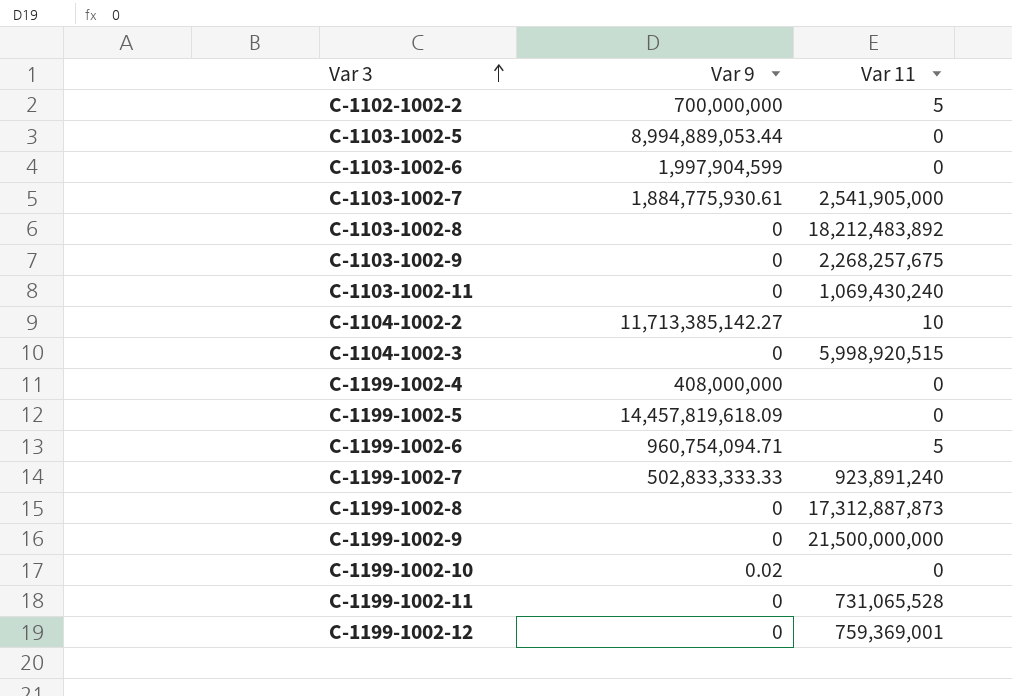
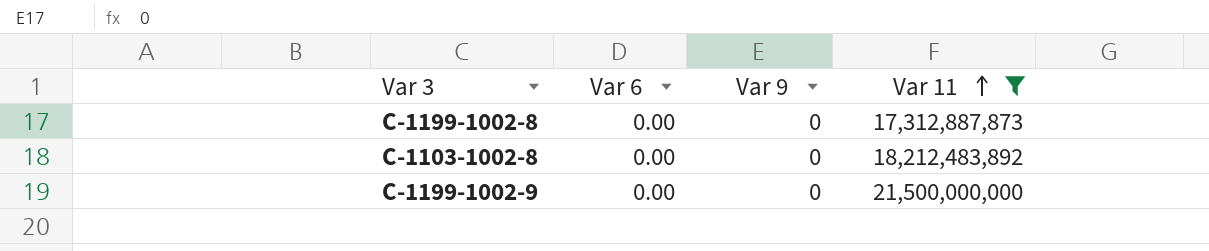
filter: none -> Var 11 >= 17,312,887,873
row order: Var 3 ascending -> Var 11 ascending
column Var 6 | position: none -> 2

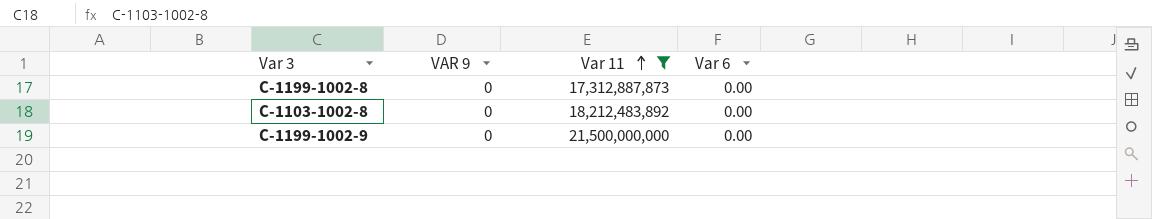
column name: Var 9 -> VAR 9
column Var 6 | position: 2 -> 4

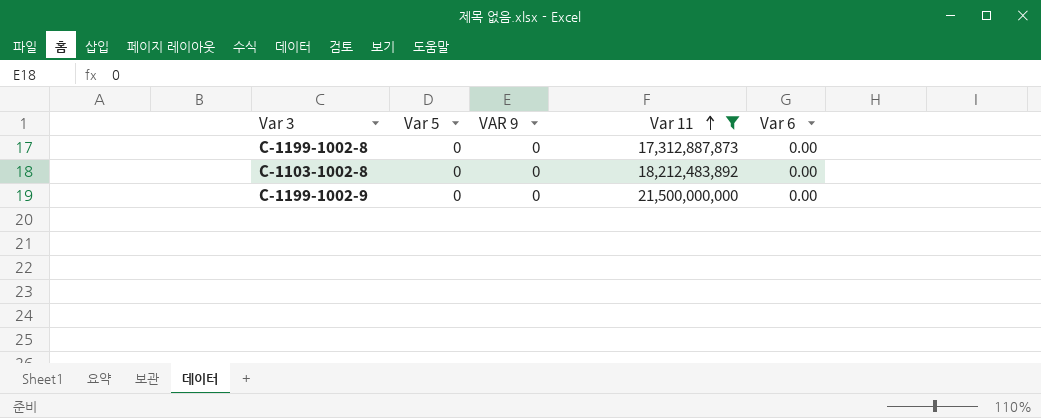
column Var 5 | position: none -> 2

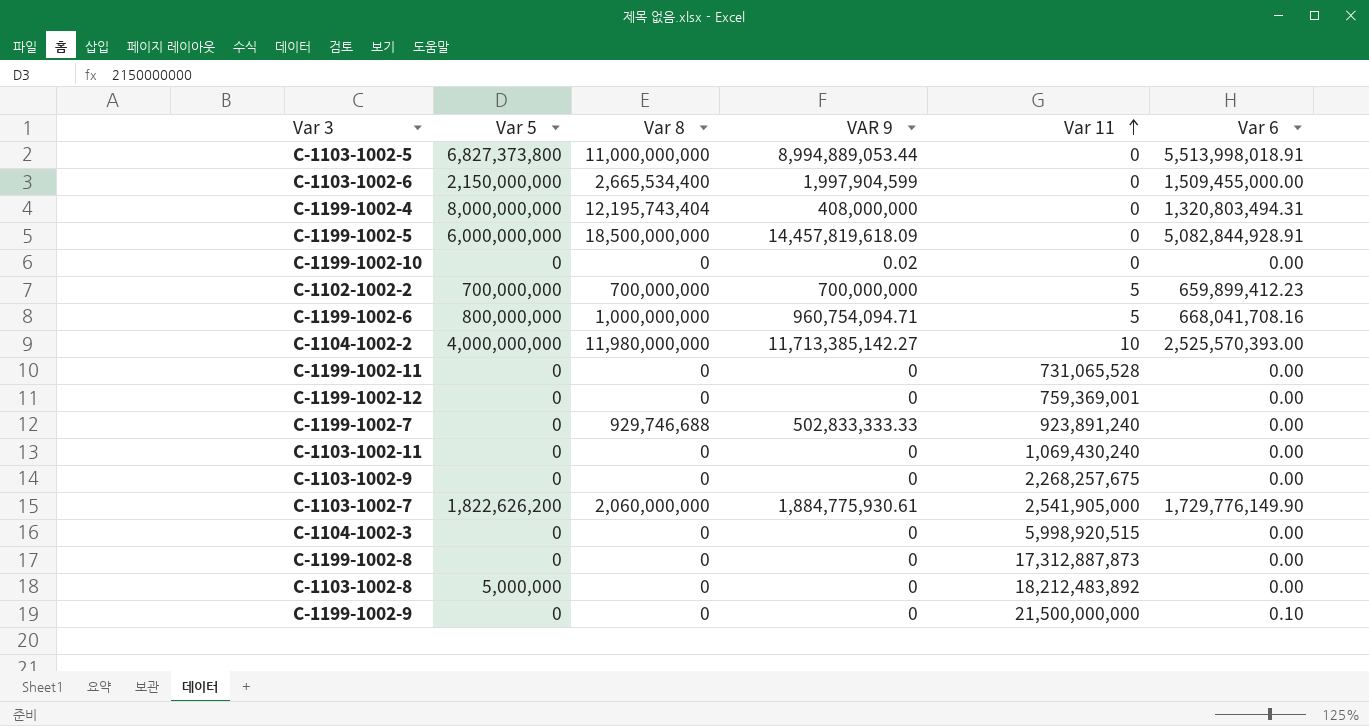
filter: Var 11 >= 17,312,887,873 -> none
column Var 8 | position: none -> 3
C-1103-1002-8 | Var 5: 0 -> 5,000,000
C-1199-1002-9 | Var 6: 0.00 -> 0.10

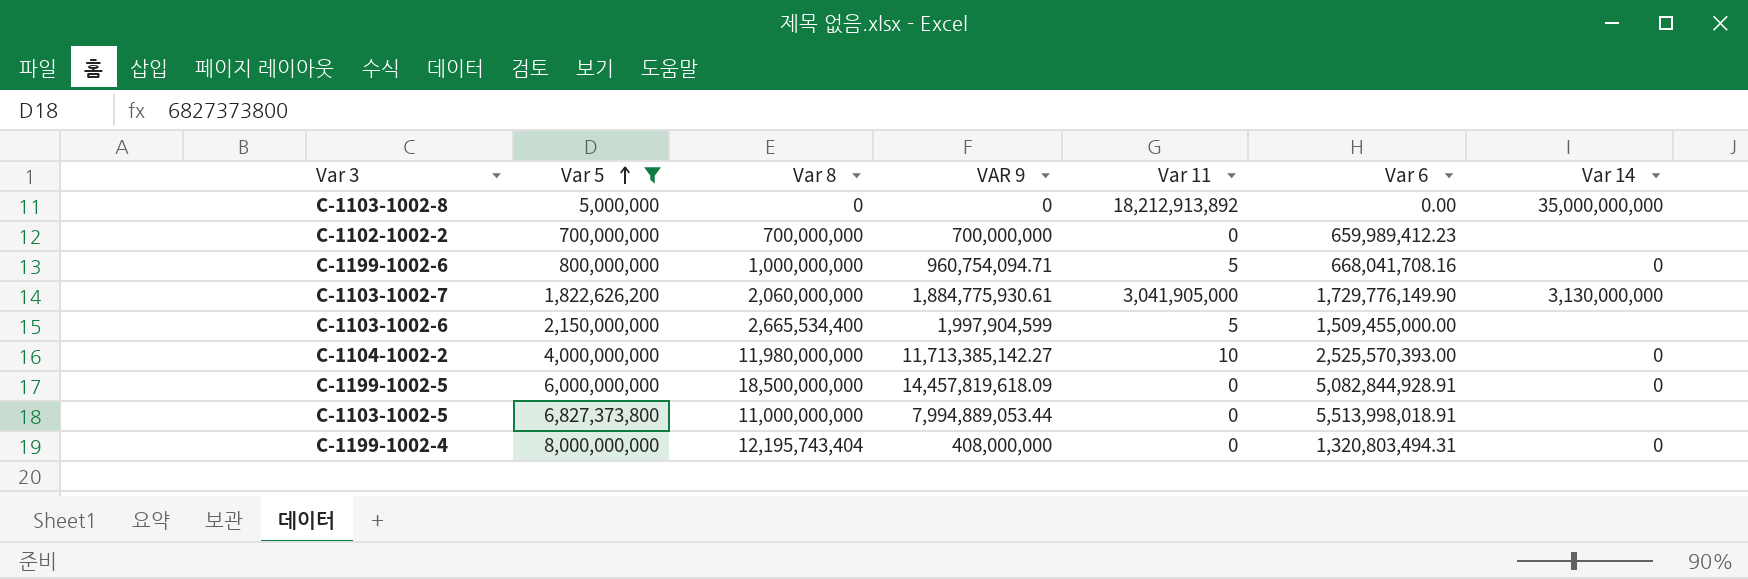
filter: none -> Var 5 != 0
row order: Var 11 ascending -> Var 5 ascending
column Var 14 | position: none -> 7
C-1103-1002-8 | Var 11: 18,212,483,892 -> 18,212,913,892
C-1102-1002-2 | Var 11: 5 -> 0
C-1102-1002-2 | Var 6: 659,899,412.23 -> 659,989,412.23
C-1103-1002-7 | Var 11: 2,541,905,000 -> 3,041,905,000
C-1103-1002-6 | Var 11: 0 -> 5
C-1103-1002-5 | VAR 9: 8,994,889,053.44 -> 7,994,889,053.44

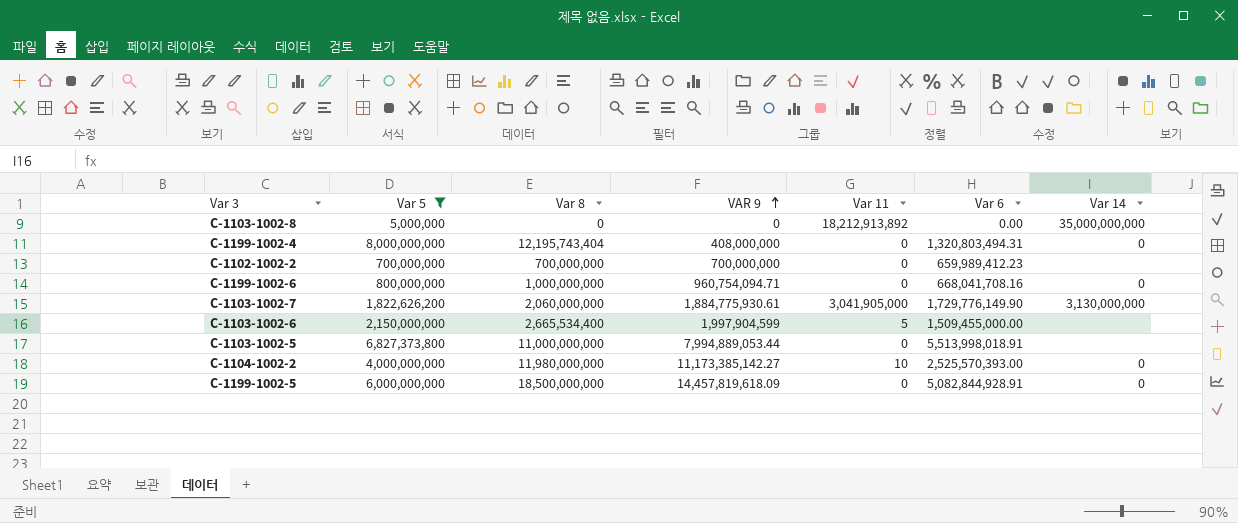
row order: Var 5 ascending -> VAR 9 ascending
C-1199-1002-6 | Var 11: 5 -> 0
C-1104-1002-2 | VAR 9: 11,713,385,142.27 -> 11,173,385,142.27

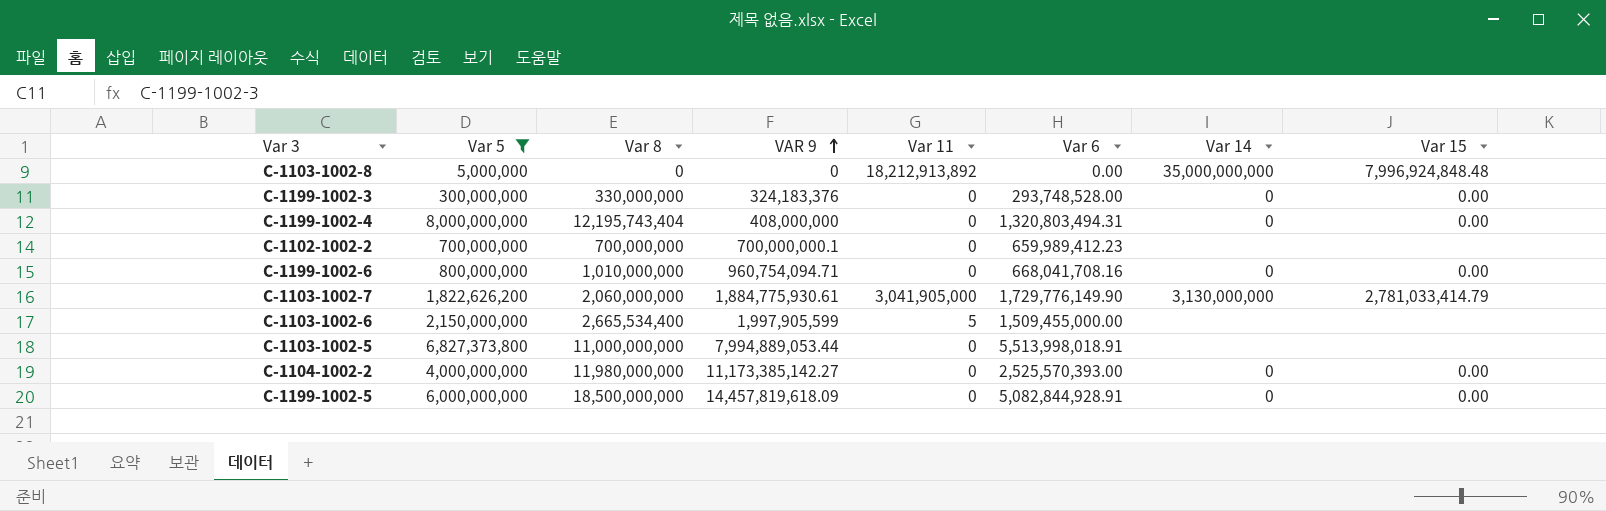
column Var 15 | position: none -> 8
row C-1199-1002-3: none -> 300,000,000 | 330,000,000 | 324,183,376 | 0 | 293,748,528.00 | 0 | 0.00
C-1102-1002-2 | VAR 9: 700,000,000 -> 700,000,000.1
C-1199-1002-6 | Var 8: 1,000,000,000 -> 1,010,000,000
C-1103-1002-6 | VAR 9: 1,997,904,599 -> 1,997,905,599
C-1104-1002-2 | Var 11: 10 -> 0

